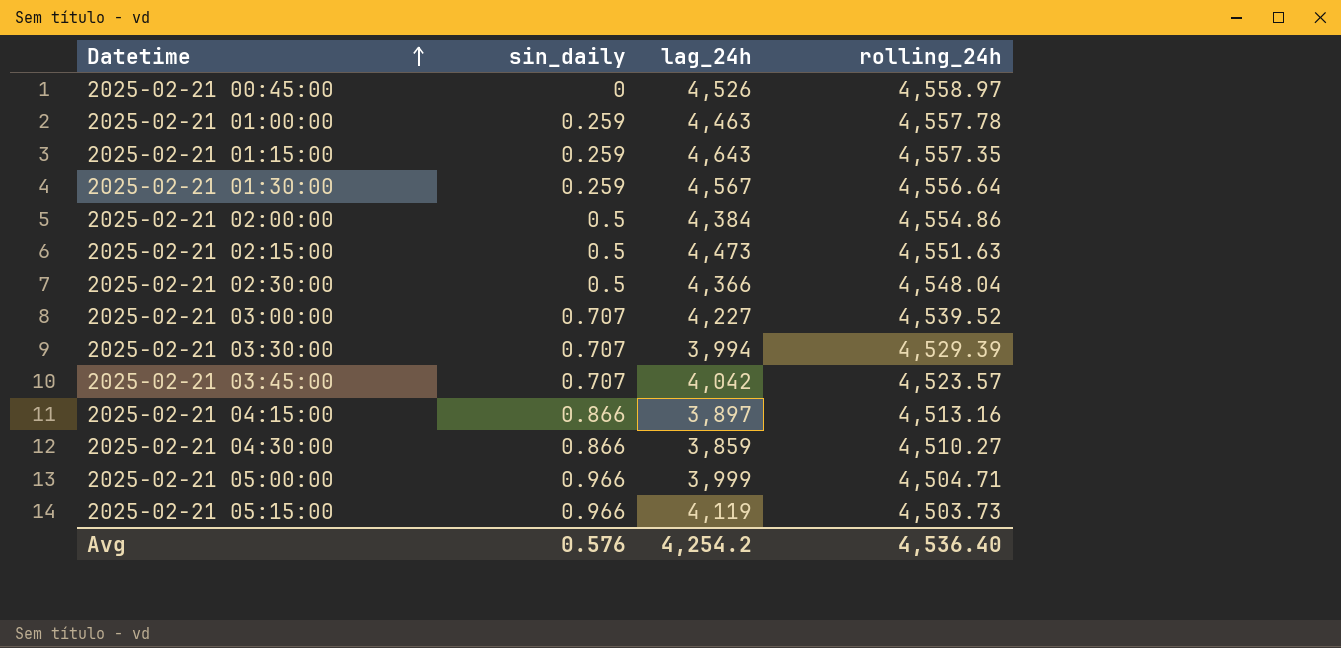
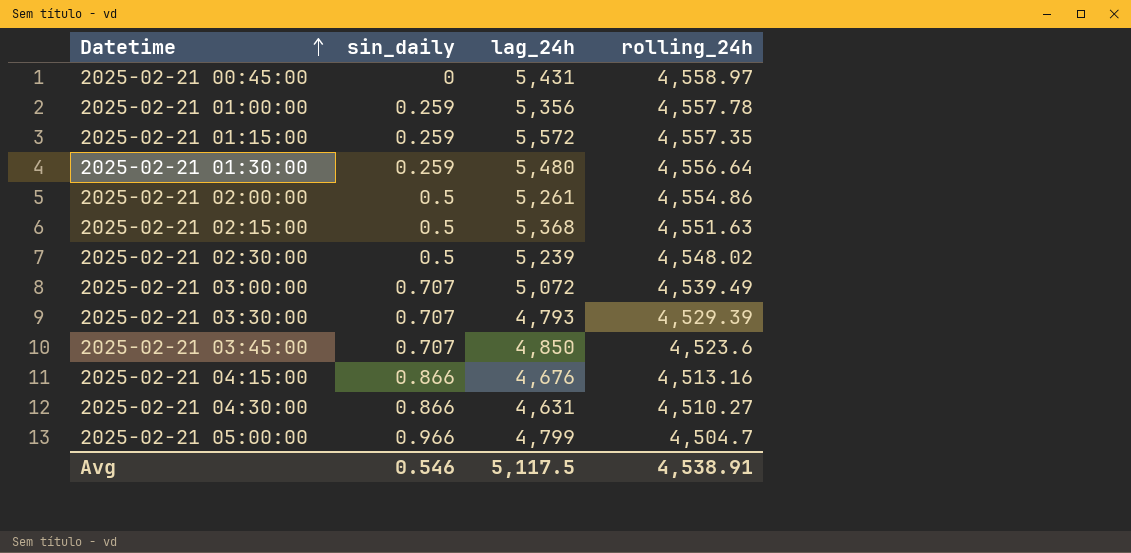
row 2025-02-21 05:15:00: 0.966 | 4,119 | 4,503.73 -> none
2025-02-21 00:45:00 | lag_24h: 4,526 -> 5,431
2025-02-21 01:00:00 | lag_24h: 4,463 -> 5,356
2025-02-21 01:15:00 | lag_24h: 4,643 -> 5,572
2025-02-21 01:30:00 | lag_24h: 4,567 -> 5,480
2025-02-21 02:00:00 | lag_24h: 4,384 -> 5,261
2025-02-21 02:15:00 | lag_24h: 4,473 -> 5,368
2025-02-21 02:30:00 | lag_24h: 4,366 -> 5,239
2025-02-21 02:30:00 | rolling_24h: 4,548.04 -> 4,548.02
2025-02-21 03:00:00 | lag_24h: 4,227 -> 5,072
2025-02-21 03:00:00 | rolling_24h: 4,539.52 -> 4,539.49
2025-02-21 03:30:00 | lag_24h: 3,994 -> 4,793
2025-02-21 03:45:00 | lag_24h: 4,042 -> 4,850
2025-02-21 03:45:00 | rolling_24h: 4,523.57 -> 4,523.6
2025-02-21 04:15:00 | lag_24h: 3,897 -> 4,676
2025-02-21 04:30:00 | lag_24h: 3,859 -> 4,631
2025-02-21 05:00:00 | lag_24h: 3,999 -> 4,799
2025-02-21 05:00:00 | rolling_24h: 4,504.71 -> 4,504.7
Avg | sin_daily: 0.576 -> 0.546
Avg | lag_24h: 4,254.2 -> 5,117.5
Avg | rolling_24h: 4,536.40 -> 4,538.91

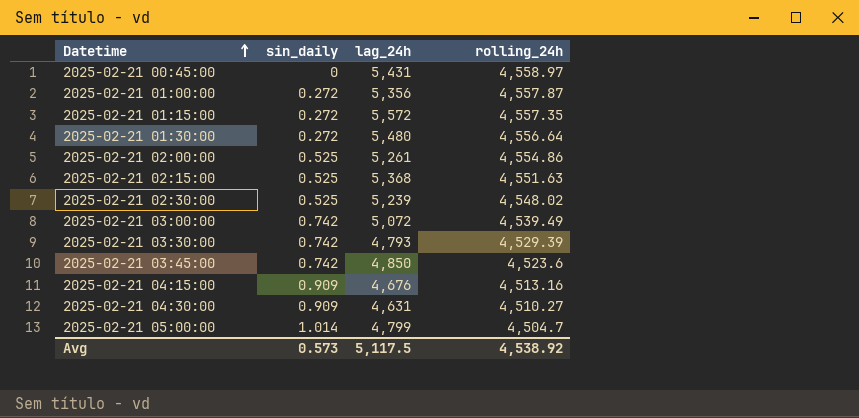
2025-02-21 01:00:00 | sin_daily: 0.259 -> 0.272
2025-02-21 01:00:00 | rolling_24h: 4,557.78 -> 4,557.87
2025-02-21 01:15:00 | sin_daily: 0.259 -> 0.272
2025-02-21 01:30:00 | sin_daily: 0.259 -> 0.272
2025-02-21 02:00:00 | sin_daily: 0.5 -> 0.525
2025-02-21 02:15:00 | sin_daily: 0.5 -> 0.525
2025-02-21 02:30:00 | sin_daily: 0.5 -> 0.525
2025-02-21 03:00:00 | sin_daily: 0.707 -> 0.742
2025-02-21 03:30:00 | sin_daily: 0.707 -> 0.742
2025-02-21 03:45:00 | sin_daily: 0.707 -> 0.742
2025-02-21 04:15:00 | sin_daily: 0.866 -> 0.909
2025-02-21 04:30:00 | sin_daily: 0.866 -> 0.909
2025-02-21 05:00:00 | sin_daily: 0.966 -> 1.014
Avg | sin_daily: 0.546 -> 0.573
Avg | rolling_24h: 4,538.91 -> 4,538.92

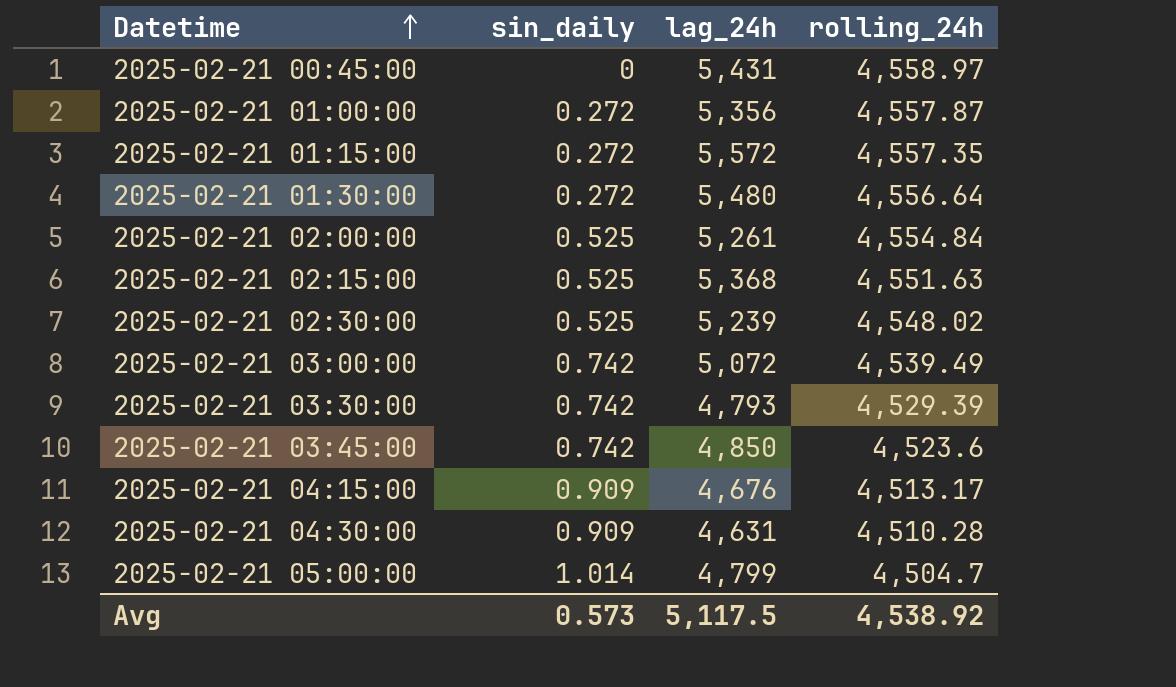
2025-02-21 02:00:00 | rolling_24h: 4,554.86 -> 4,554.84
2025-02-21 04:15:00 | rolling_24h: 4,513.16 -> 4,513.17
2025-02-21 04:30:00 | rolling_24h: 4,510.27 -> 4,510.28

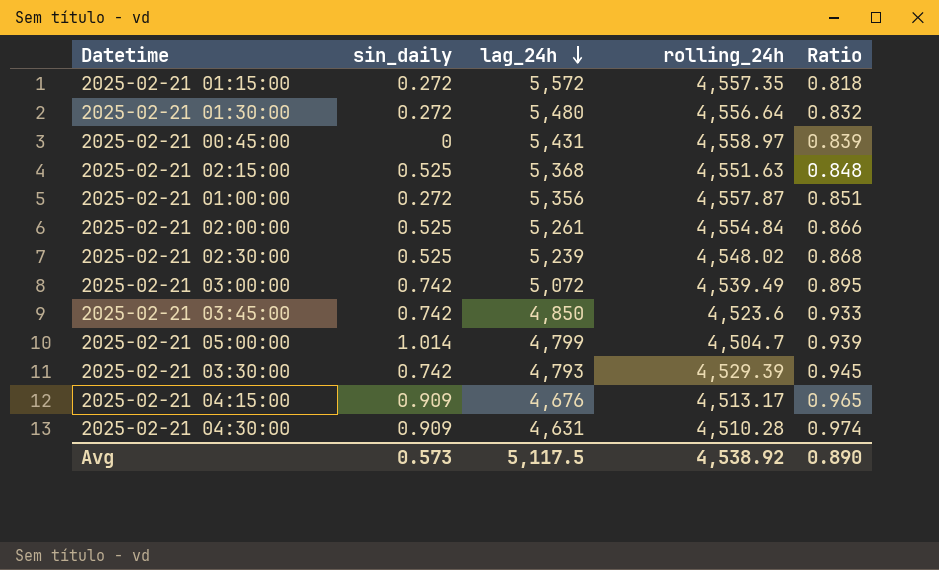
row order: Datetime ascending -> lag_24h descending
column Ratio | formula: none -> [rolling_24h] / [lag_24h]

